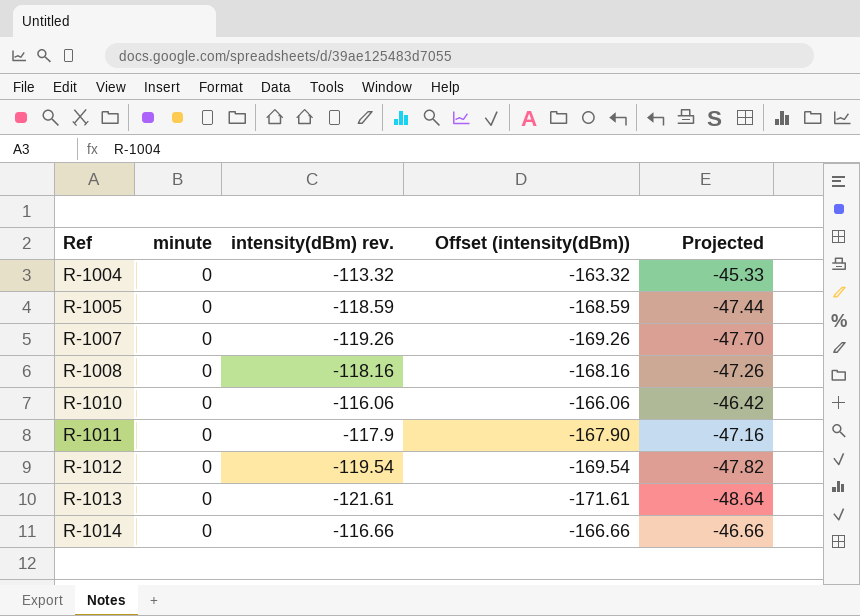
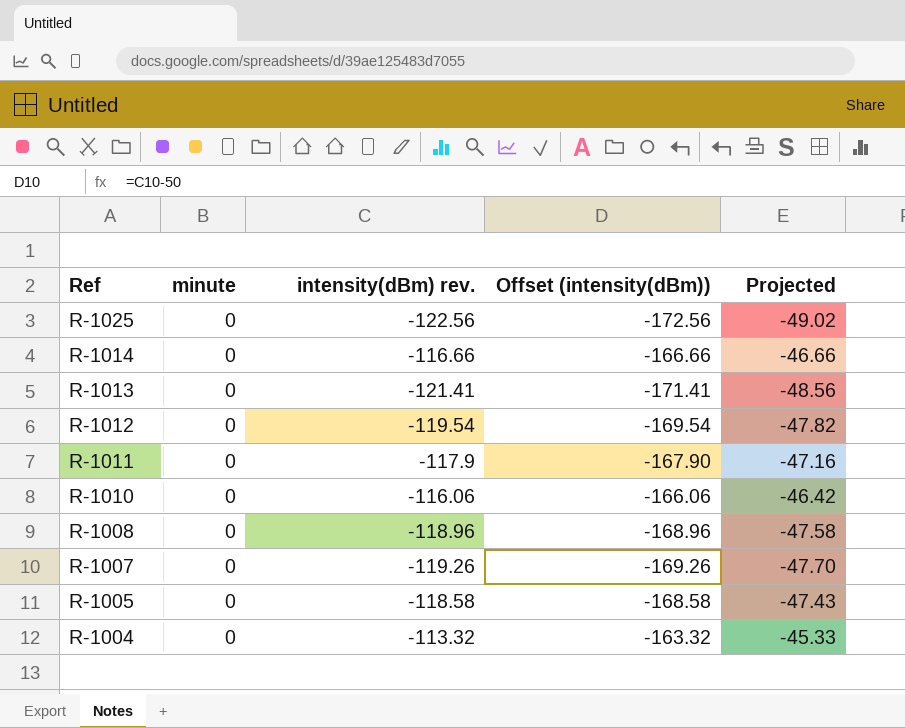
row order: Ref ascending -> Ref descending
row R-1025: none -> 0 | -122.56 | -172.56 | -49.02
R-1013 | intensity(dBm) rev.: -121.61 -> -121.41
R-1013 | Offset (intensity(dBm)): -171.61 -> -171.41
R-1013 | Projected: -48.64 -> -48.56
R-1008 | intensity(dBm) rev.: -118.16 -> -118.96
R-1008 | Offset (intensity(dBm)): -168.16 -> -168.96
R-1008 | Projected: -47.26 -> -47.58
R-1005 | intensity(dBm) rev.: -118.59 -> -118.58
R-1005 | Offset (intensity(dBm)): -168.59 -> -168.58
R-1005 | Projected: -47.44 -> -47.43

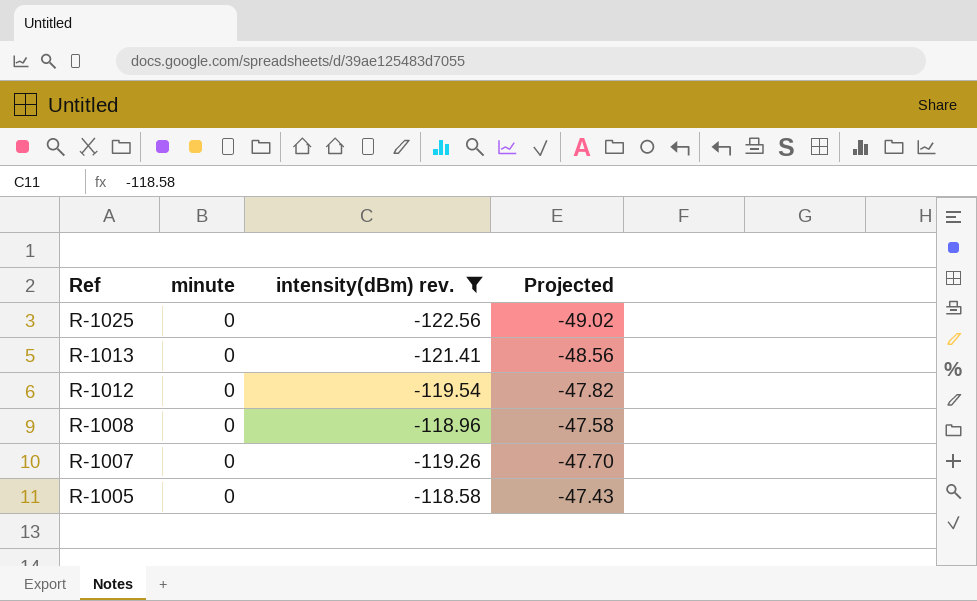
filter: none -> intensity(dBm) rev. <= -118.58
column Offset (intensity(dBm)) | formula: [intensity(dBm) rev.] - 50 -> none

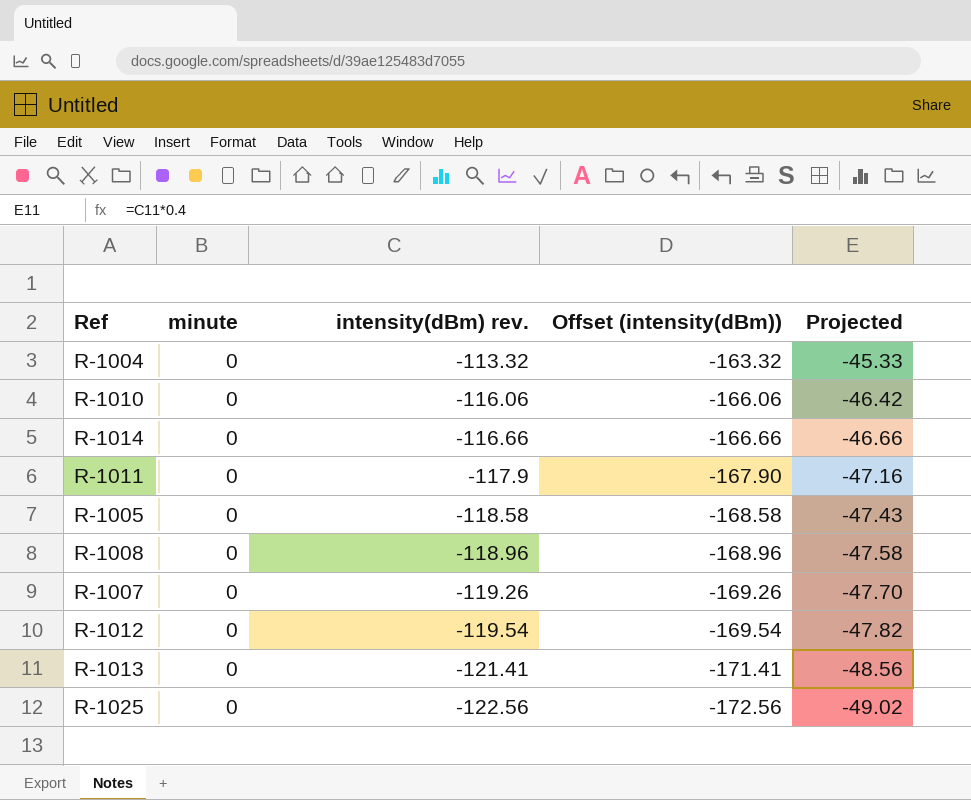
filter: intensity(dBm) rev. <= -118.58 -> none
row order: Ref descending -> intensity(dBm) rev. descending
column Offset (intensity(dBm)) | formula: none -> [intensity(dBm) rev.] - 50

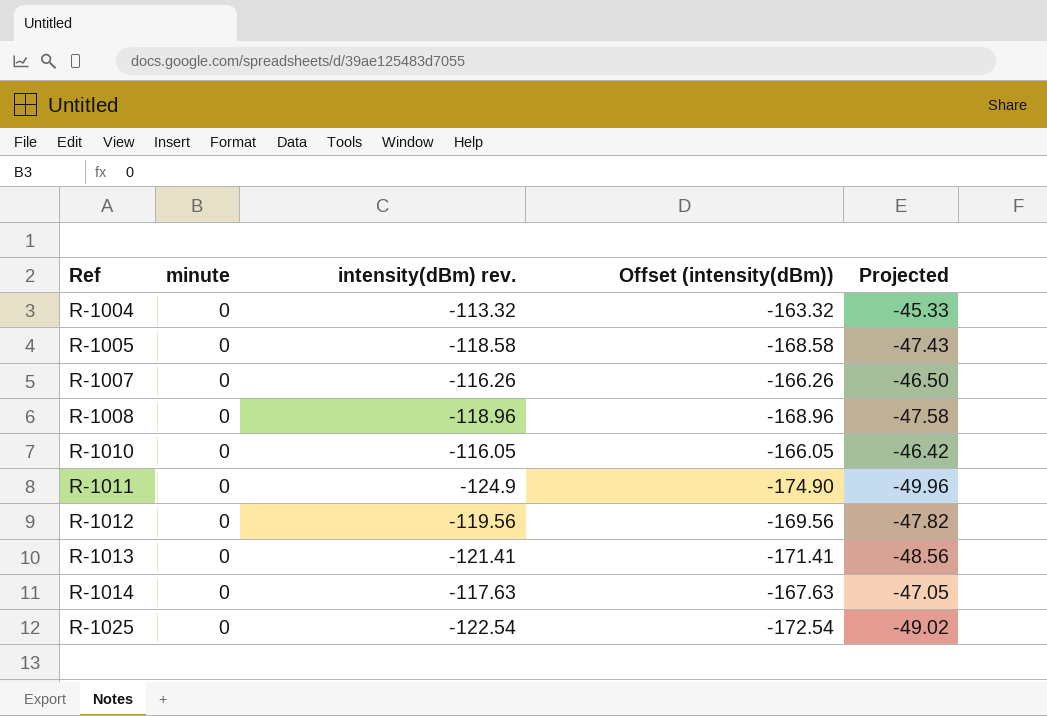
row order: intensity(dBm) rev. descending -> Ref ascending
R-1007 | intensity(dBm) rev.: -119.26 -> -116.26
R-1007 | Offset (intensity(dBm)): -169.26 -> -166.26
R-1007 | Projected: -47.70 -> -46.50
R-1010 | intensity(dBm) rev.: -116.06 -> -116.05
R-1010 | Offset (intensity(dBm)): -166.06 -> -166.05
R-1011 | intensity(dBm) rev.: -117.9 -> -124.9
R-1011 | Offset (intensity(dBm)): -167.90 -> -174.90
R-1011 | Projected: -47.16 -> -49.96
R-1012 | intensity(dBm) rev.: -119.54 -> -119.56
R-1012 | Offset (intensity(dBm)): -169.54 -> -169.56
R-1014 | intensity(dBm) rev.: -116.66 -> -117.63
R-1014 | Offset (intensity(dBm)): -166.66 -> -167.63
R-1014 | Projected: -46.66 -> -47.05
R-1025 | intensity(dBm) rev.: -122.56 -> -122.54
R-1025 | Offset (intensity(dBm)): -172.56 -> -172.54

